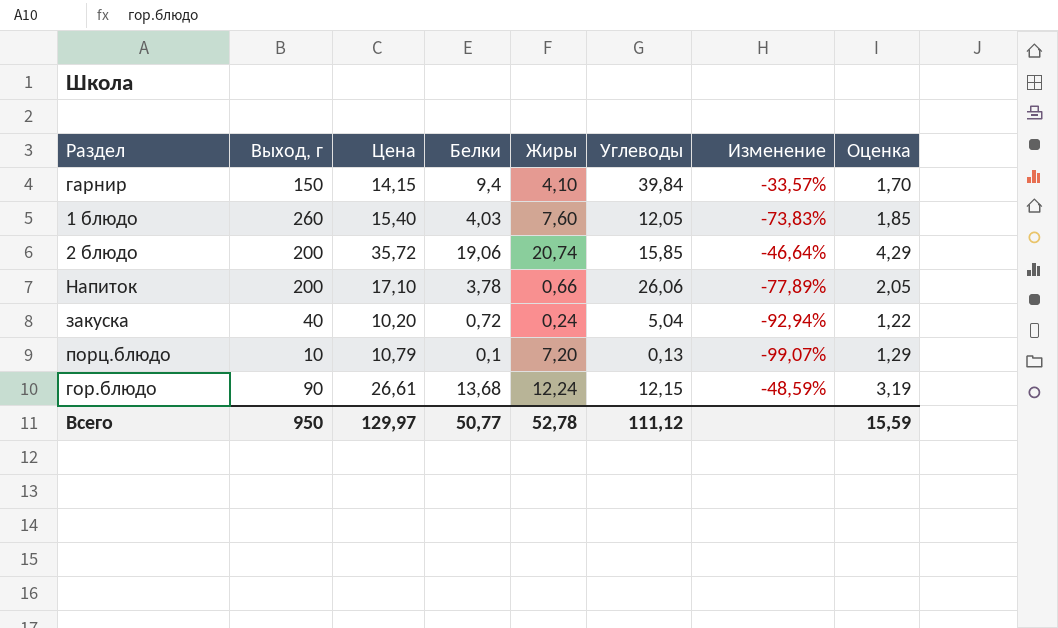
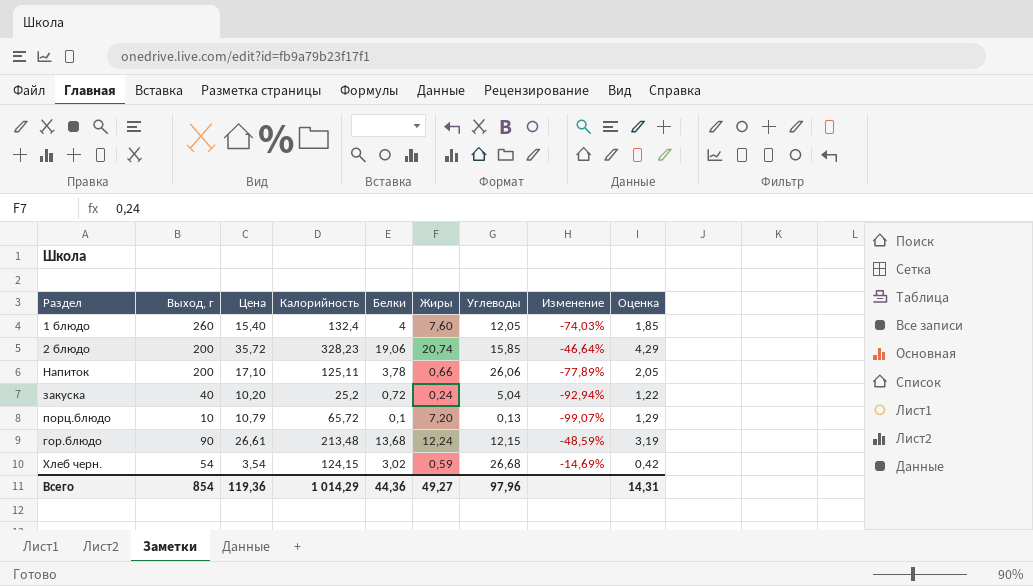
column Калорийность | position: none -> 4
row гарнир: 150 | 14,15 | 9,4 | 4,10 | 39,84 | -33,57% | 1,70 -> none
1 блюдо | Белки: 4,03 -> 4
1 блюдо | Изменение: -73,83% -> -74,03%
row Хлеб черн.: none -> 54 | 3,54 | 124,15 | 3,02 | 0,59 | 26,68 | -14,69% | 0,42
Всего | Выход, г: 950 -> 854
Всего | Цена: 129,97 -> 119,36
Всего | Белки: 50,77 -> 44,36
Всего | Жиры: 52,78 -> 49,27
Всего | Углеводы: 111,12 -> 97,96
Всего | Оценка: 15,59 -> 14,31

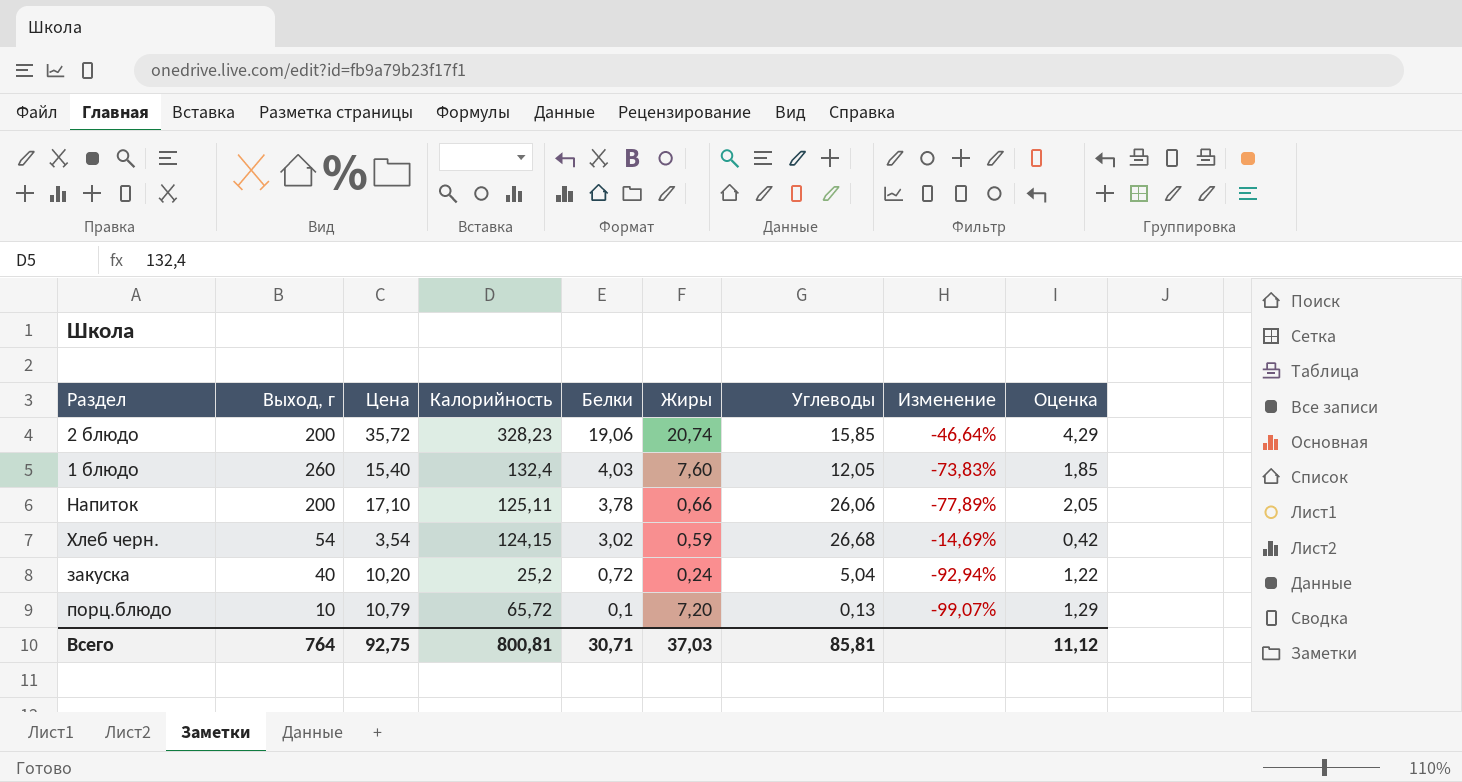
row order: none -> Белки descending
row гор.блюдо: 90 | 26,61 | 213,48 | 13,68 | 12,24 | 12,15 | -48,59% | 3,19 -> none
1 блюдо | Белки: 4 -> 4,03
1 блюдо | Изменение: -74,03% -> -73,83%
Всего | Выход, г: 854 -> 764
Всего | Цена: 119,36 -> 92,75
Всего | Калорийность: 1 014,29 -> 800,81
Всего | Белки: 44,36 -> 30,71
Всего | Жиры: 49,27 -> 37,03
Всего | Углеводы: 97,96 -> 85,81
Всего | Оценка: 14,31 -> 11,12

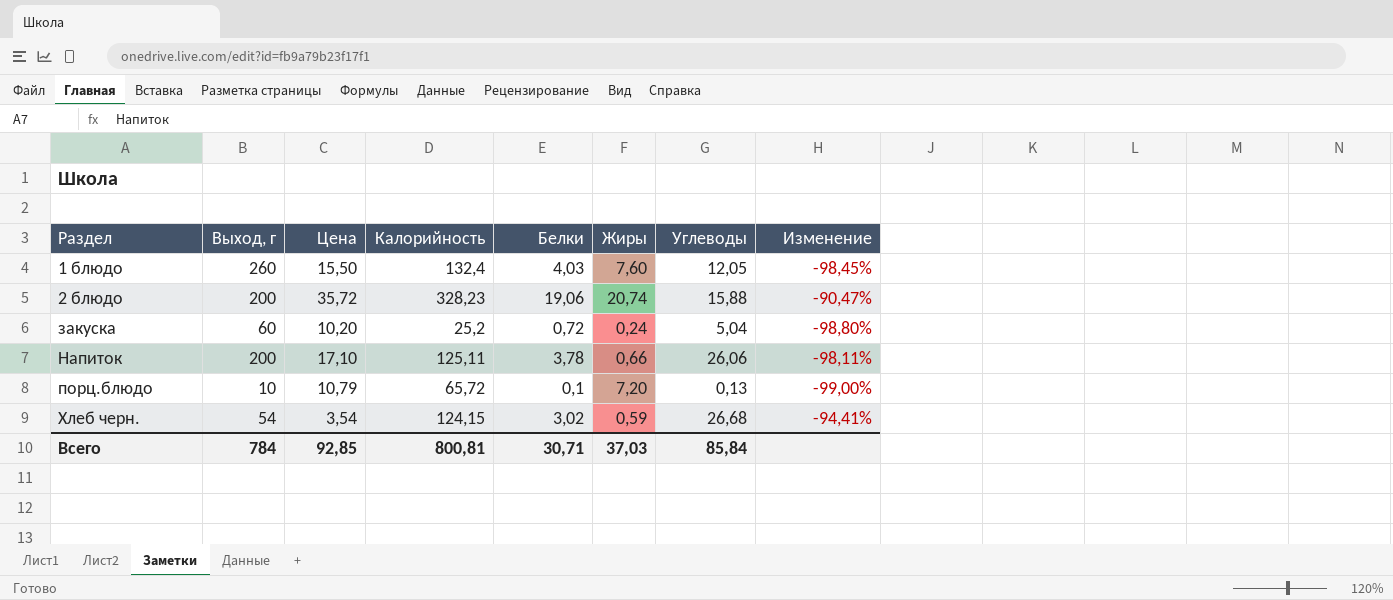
row order: Белки descending -> Раздел ascending
column Оценка | formula: [Цена] * 0,12 -> none
column Изменение | formula: ([Белки] - [Цена]) / [Цена] -> ([Белки] - [Выход, г]) / [Выход, г]
1 блюдо | Цена: 15,40 -> 15,50
2 блюдо | Углеводы: 15,85 -> 15,88
закуска | Выход, г: 40 -> 60
Всего | Выход, г: 764 -> 784
Всего | Цена: 92,75 -> 92,85
Всего | Углеводы: 85,81 -> 85,84

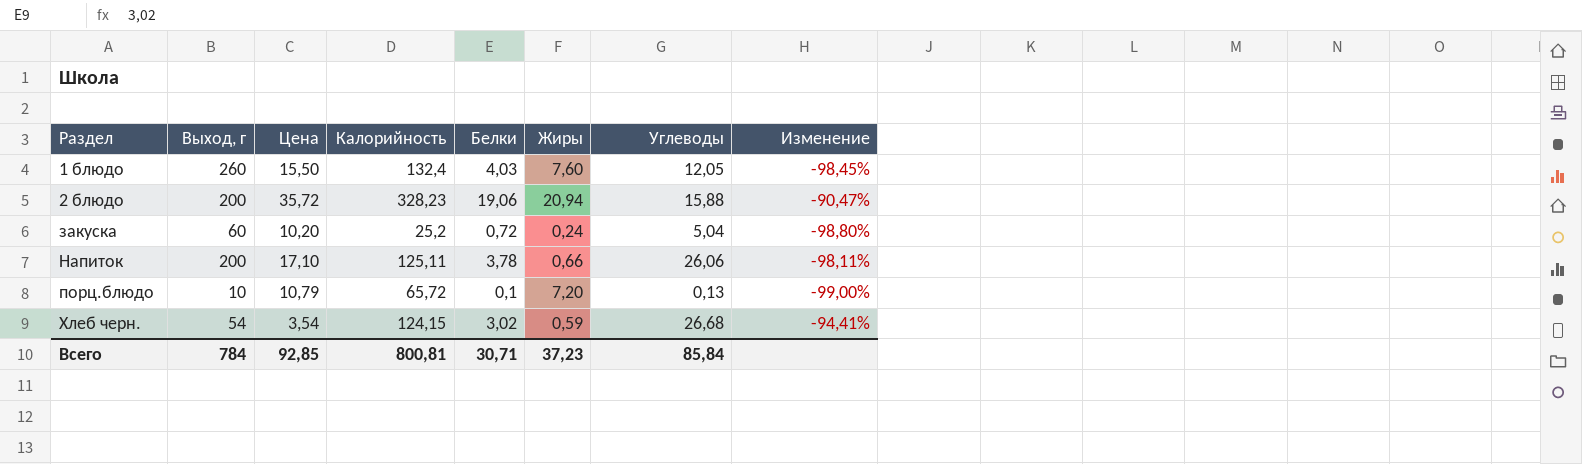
2 блюдо | Жиры: 20,74 -> 20,94
Всего | Жиры: 37,03 -> 37,23

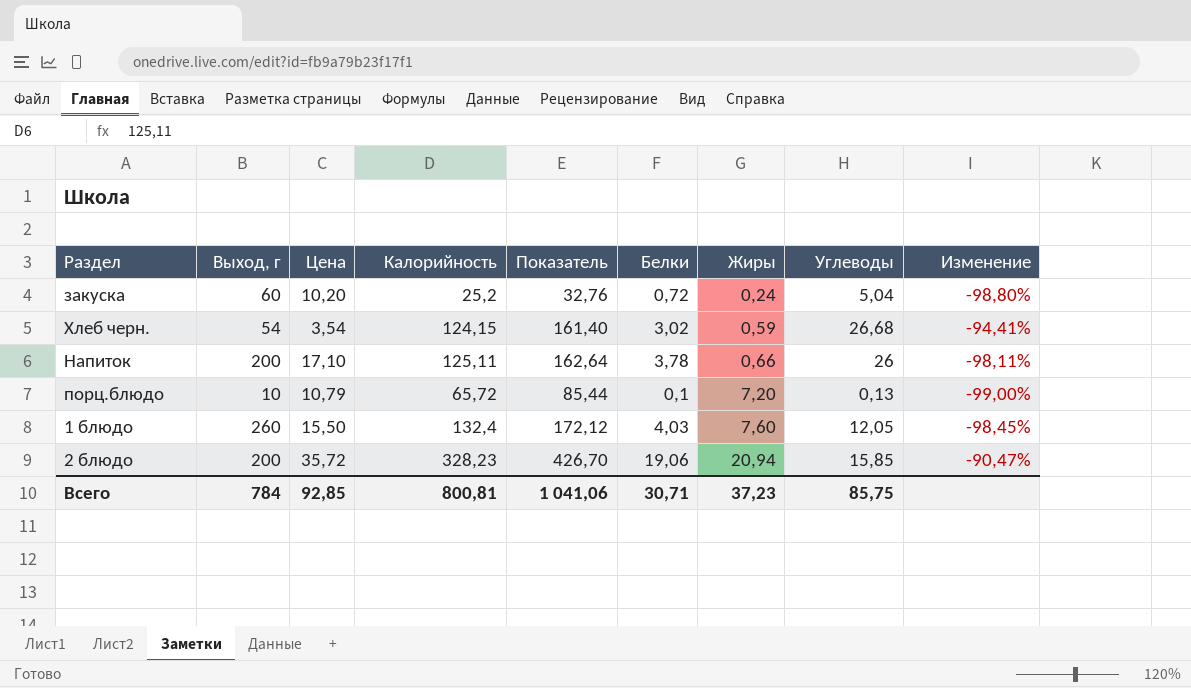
row order: Раздел ascending -> Жиры ascending
column Показатель | formula: none -> [Калорийность] * 1,3
Напиток | Углеводы: 26,06 -> 26
2 блюдо | Углеводы: 15,88 -> 15,85
Всего | Углеводы: 85,84 -> 85,75

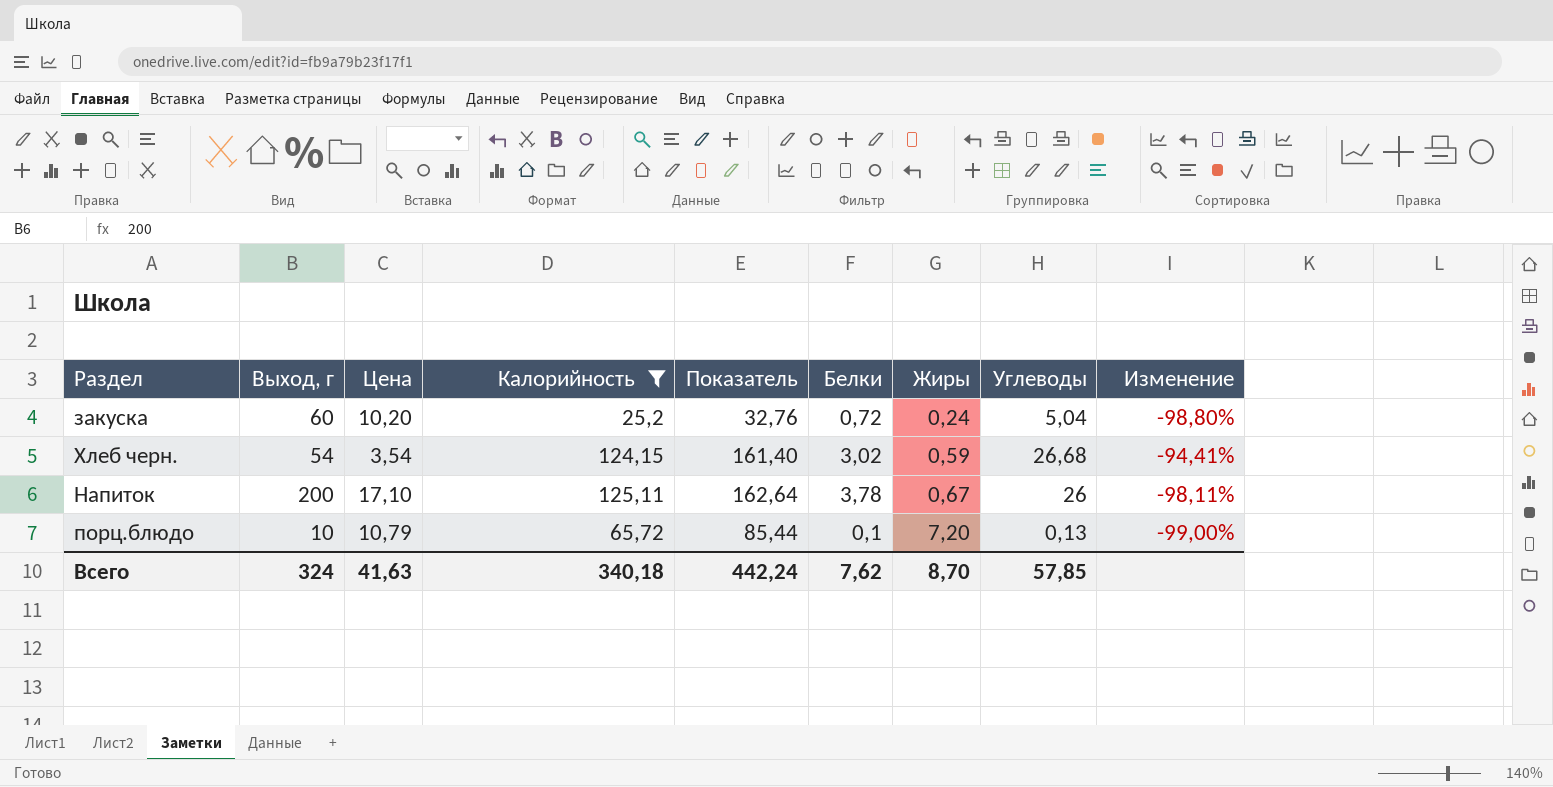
filter: none -> Калорийность <= 125,11
Напиток | Жиры: 0,66 -> 0,67
Всего | Выход, г: 784 -> 324
Всего | Цена: 92,85 -> 41,63
Всего | Калорийность: 800,81 -> 340,18
Всего | Показатель: 1 041,06 -> 442,24
Всего | Белки: 30,71 -> 7,62
Всего | Жиры: 37,23 -> 8,70
Всего | Углеводы: 85,75 -> 57,85

